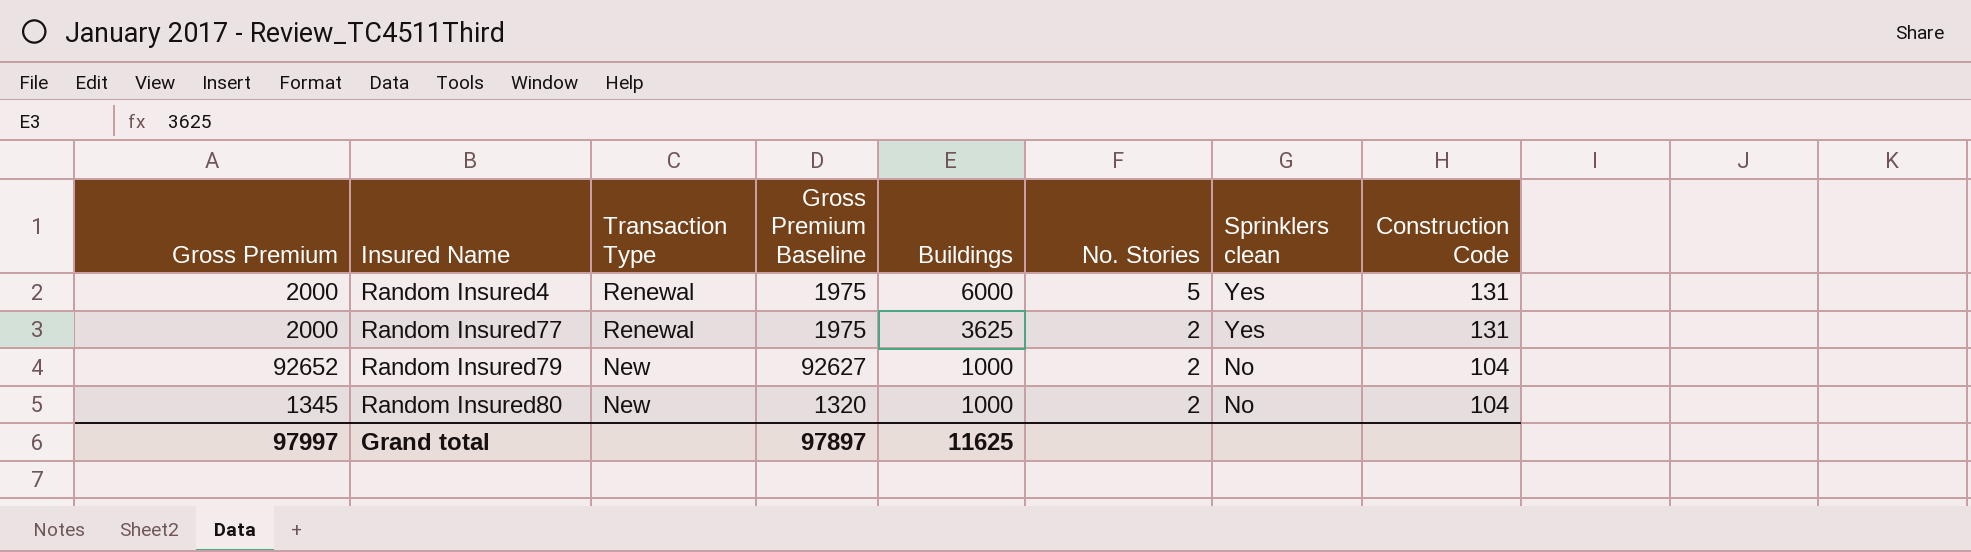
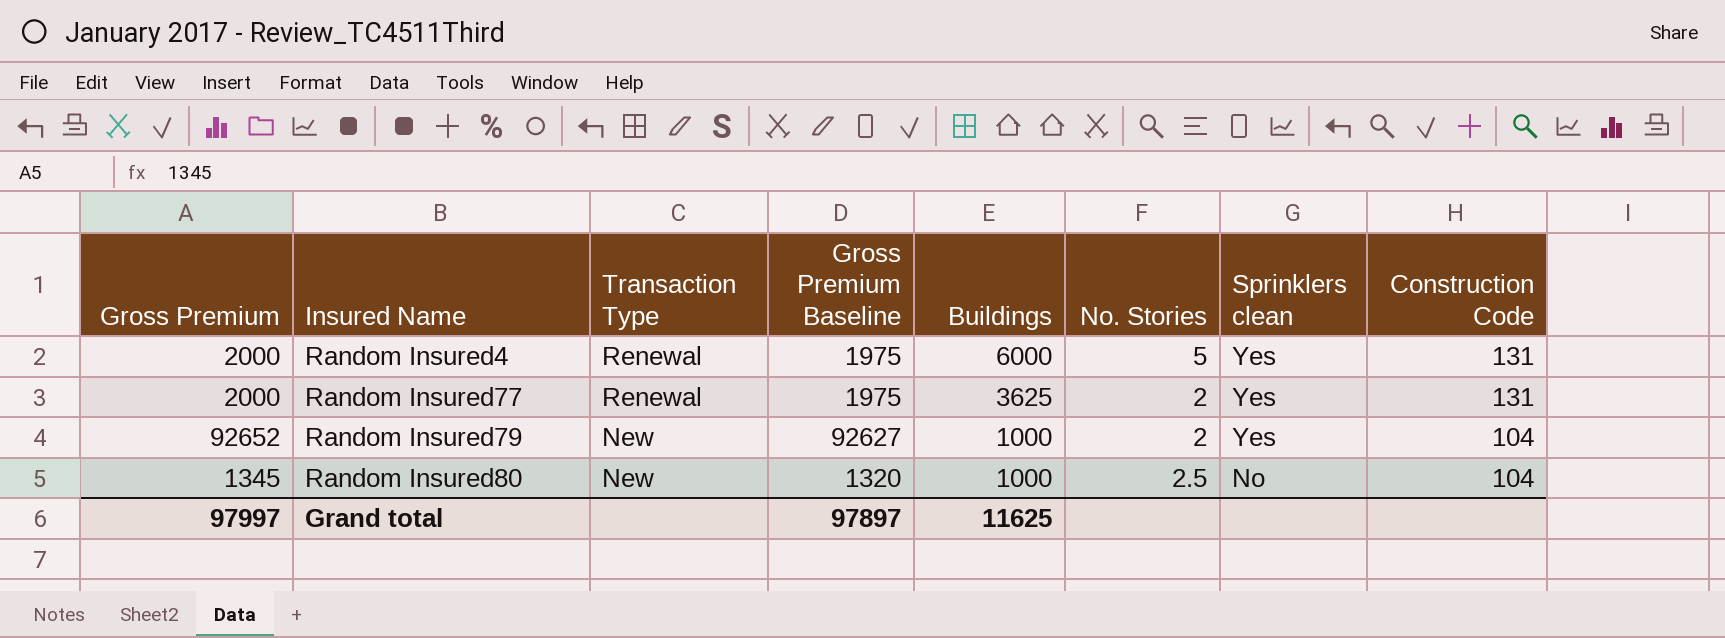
Random Insured79 | Sprinklers clean: No -> Yes
Random Insured80 | No. Stories: 2 -> 2.5

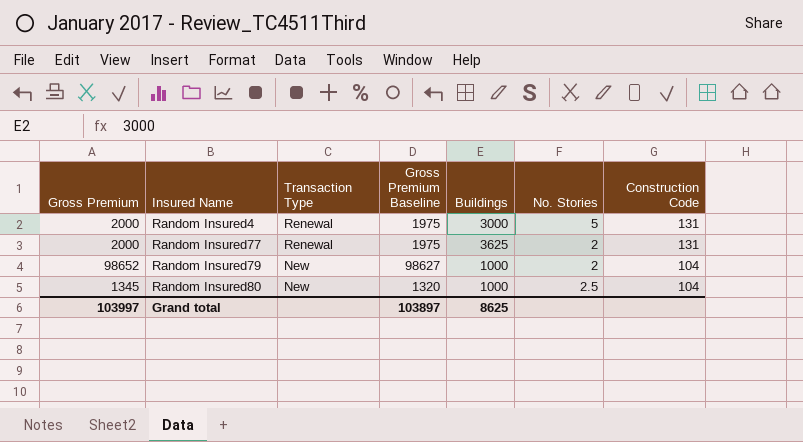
column Sprinklers clean | position: 7 -> none
Random Insured4 | Buildings: 6000 -> 3000
Random Insured79 | Gross Premium: 92652 -> 98652
Random Insured79 | Gross Premium Baseline: 92627 -> 98627
Grand total | Gross Premium: 97997 -> 103997
Grand total | Gross Premium Baseline: 97897 -> 103897
Grand total | Buildings: 11625 -> 8625

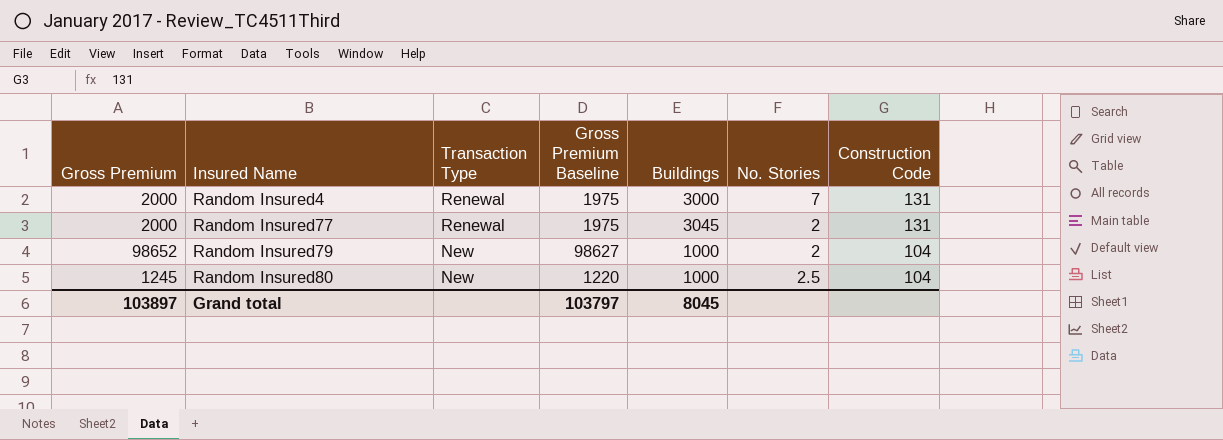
Random Insured4 | No. Stories: 5 -> 7
Random Insured77 | Buildings: 3625 -> 3045
Random Insured80 | Gross Premium: 1345 -> 1245
Random Insured80 | Gross Premium Baseline: 1320 -> 1220
Grand total | Gross Premium: 103997 -> 103897
Grand total | Gross Premium Baseline: 103897 -> 103797
Grand total | Buildings: 8625 -> 8045

